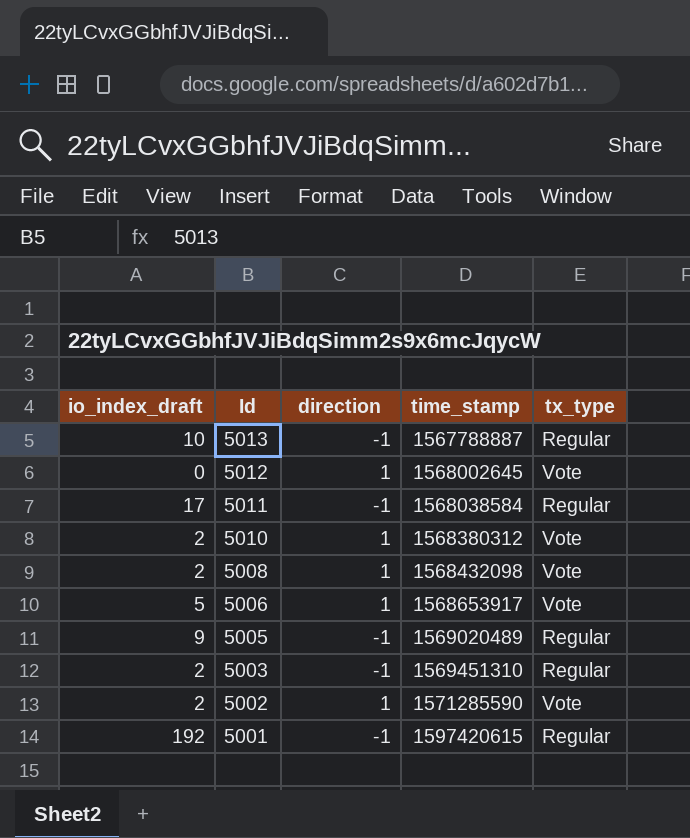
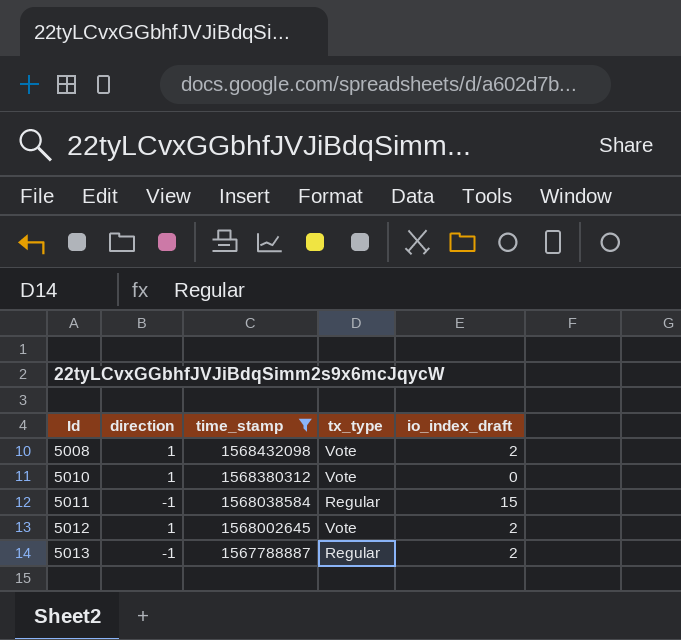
filter: none -> time_stamp <= 1568432098
row order: Id descending -> Id ascending
column io_index_draft | position: 1 -> 5
5010 | io_index_draft: 2 -> 0
5011 | io_index_draft: 17 -> 15
5012 | io_index_draft: 0 -> 2
5013 | io_index_draft: 10 -> 2

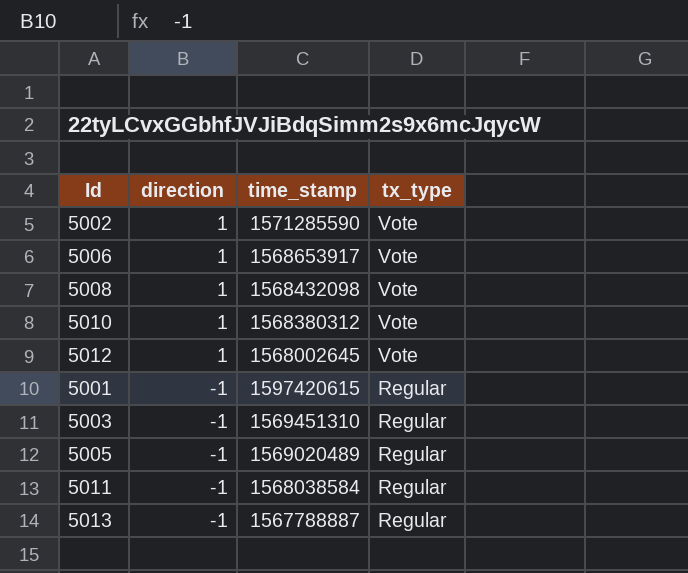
filter: time_stamp <= 1568432098 -> none
row order: Id ascending -> direction descending
column io_index_draft | position: 5 -> none

